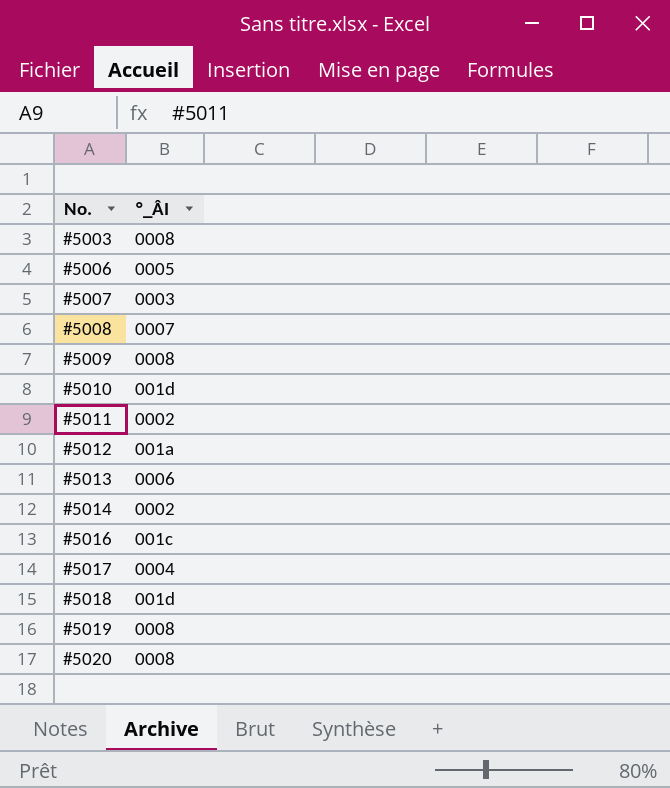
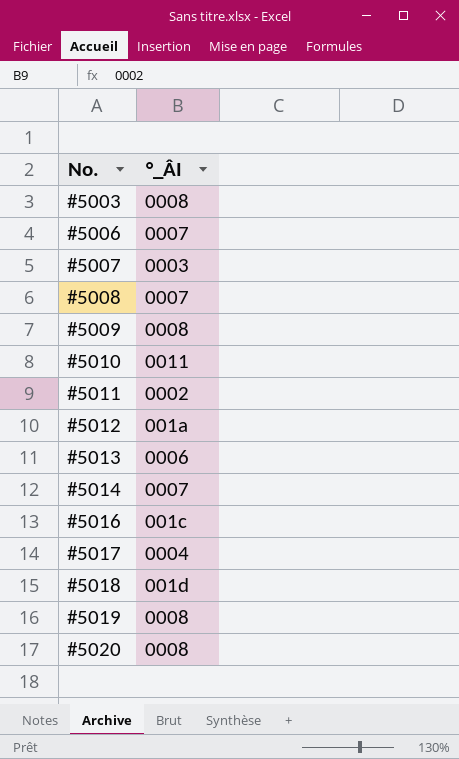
#5006 | °_ÂI: 0005 -> 0007
#5010 | °_ÂI: 001d -> 0011
#5014 | °_ÂI: 0002 -> 0007

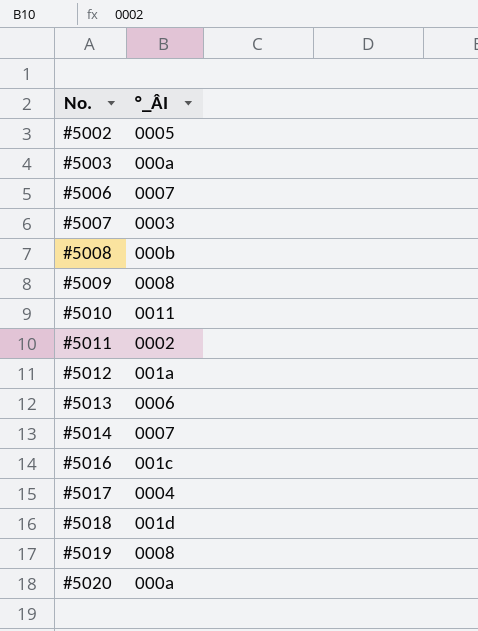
row #5002: none -> 0005
#5003 | °_ÂI: 0008 -> 000a
#5008 | °_ÂI: 0007 -> 000b
#5020 | °_ÂI: 0008 -> 000a

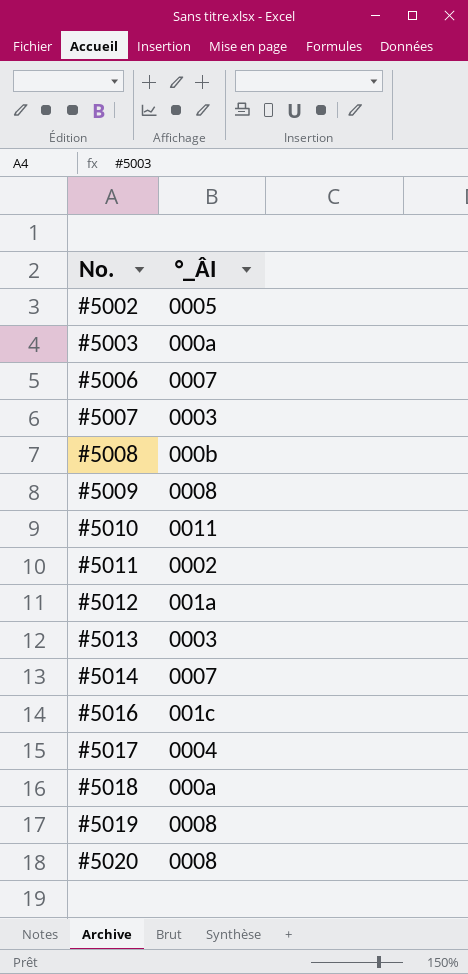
#5013 | °_ÂI: 0006 -> 0003
#5018 | °_ÂI: 001d -> 000a
#5020 | °_ÂI: 000a -> 0008

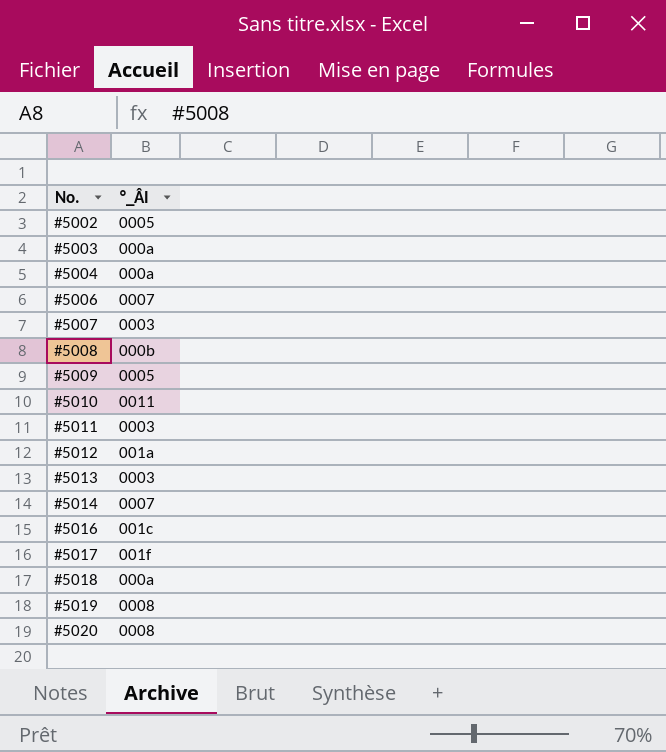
row #5004: none -> 000a
#5009 | °_ÂI: 0008 -> 0005
#5011 | °_ÂI: 0002 -> 0003
#5017 | °_ÂI: 0004 -> 001f

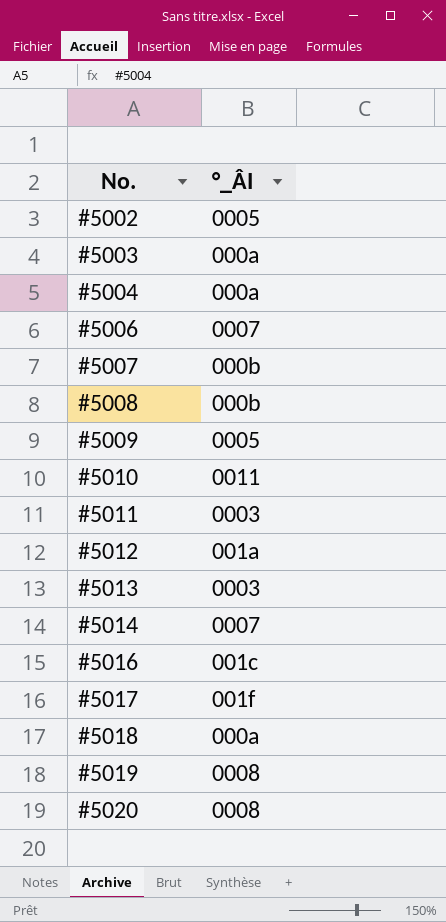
#5007 | °_ÂI: 0003 -> 000b

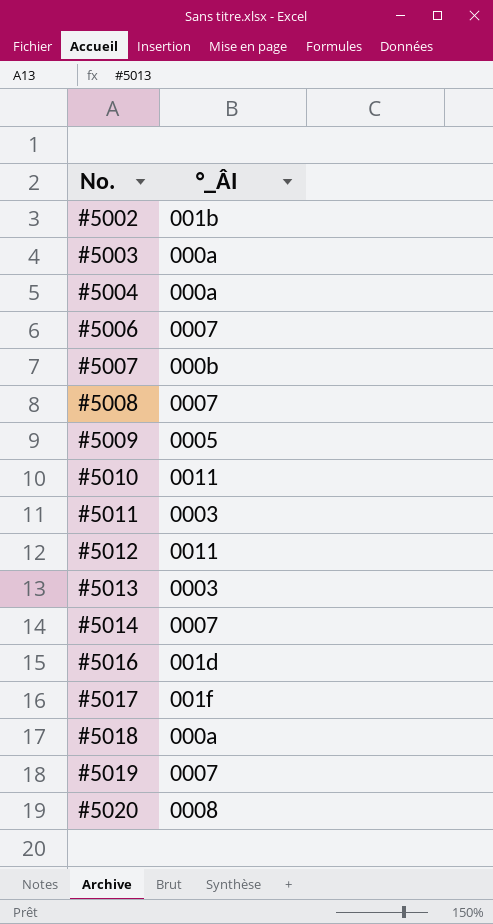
#5002 | °_ÂI: 0005 -> 001b
#5008 | °_ÂI: 000b -> 0007
#5012 | °_ÂI: 001a -> 0011
#5016 | °_ÂI: 001c -> 001d
#5019 | °_ÂI: 0008 -> 0007

